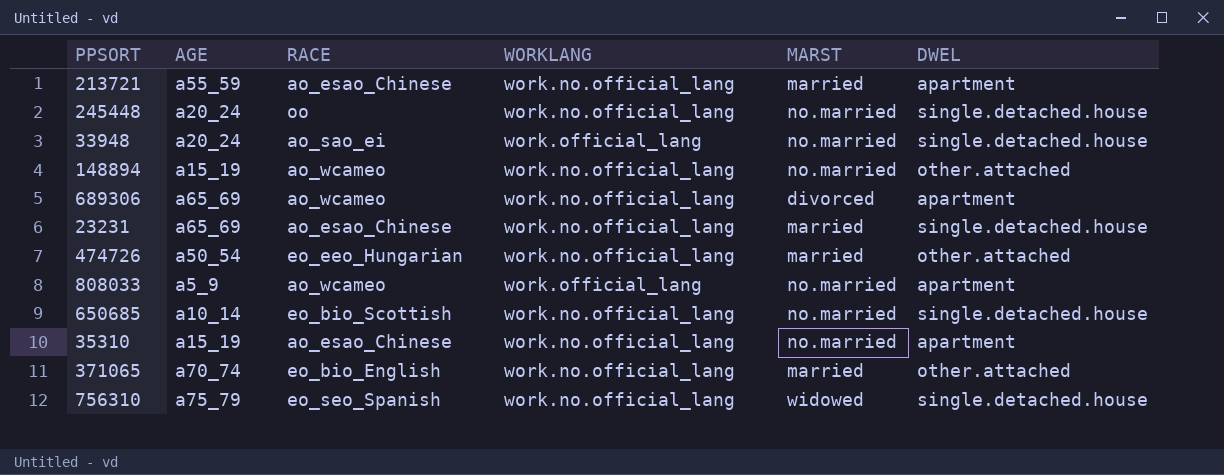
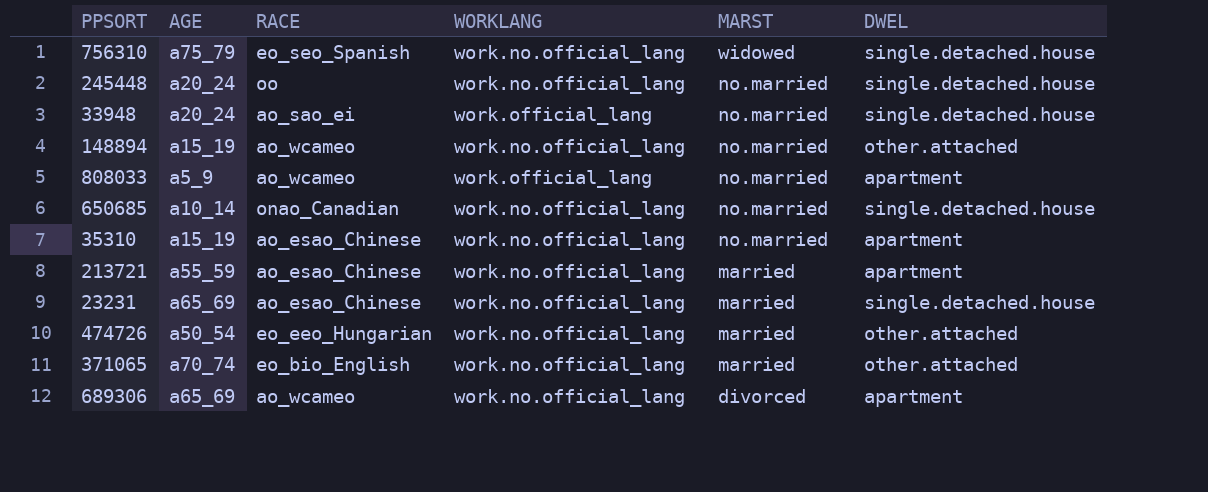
row order: none -> MARST descending
650685 | RACE: eo_bio_Scottish -> onao_Canadian

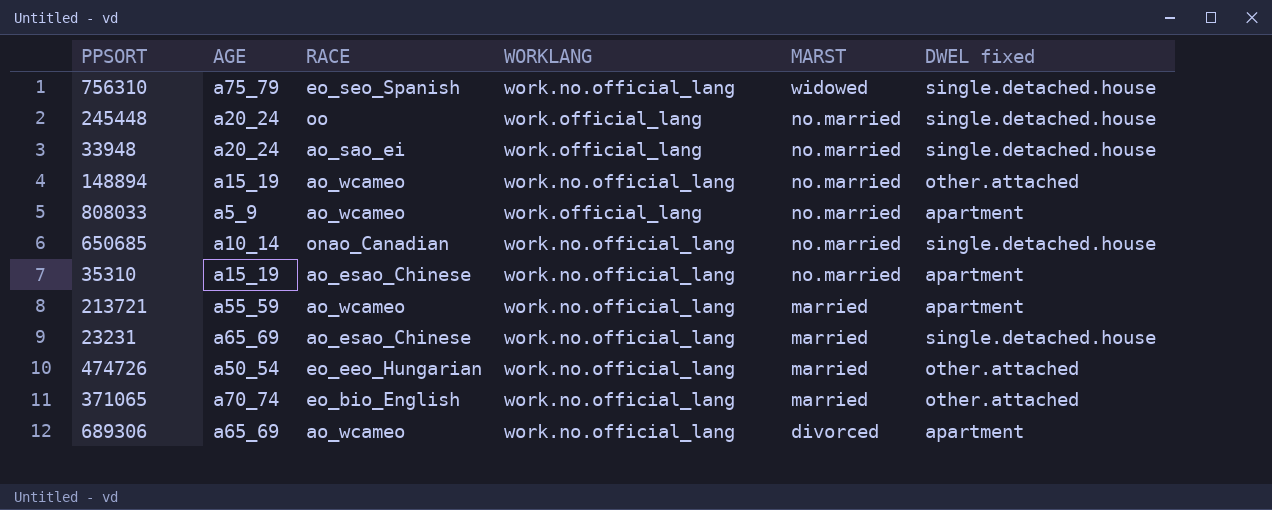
column name: DWEL -> DWEL fixed
245448 | WORKLANG: work.no.official_lang -> work.official_lang
213721 | RACE: ao_esao_Chinese -> ao_wcameo

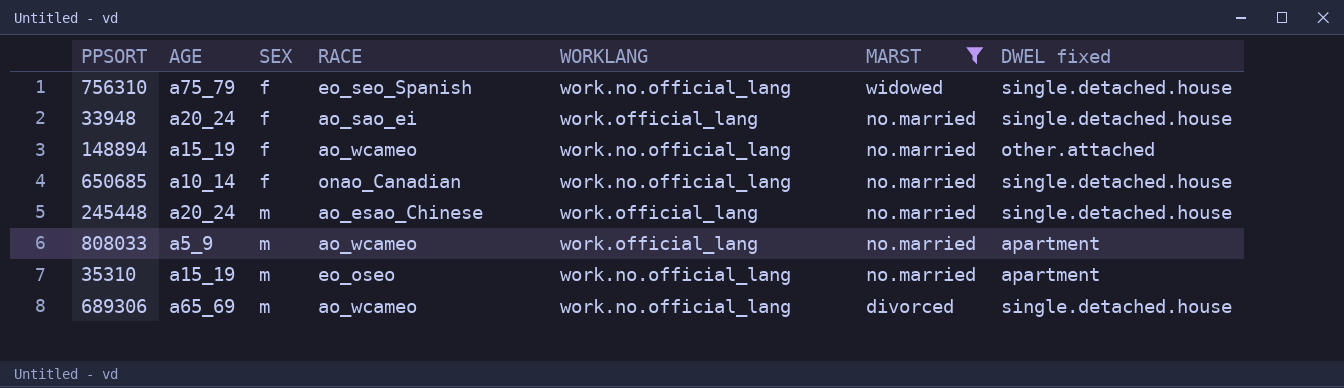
filter: none -> MARST != married
row order: MARST descending -> SEX ascending
column SEX | position: none -> 3
245448 | RACE: oo -> ao_esao_Chinese
35310 | RACE: ao_esao_Chinese -> eo_oseo
689306 | DWEL fixed: apartment -> single.detached.house

